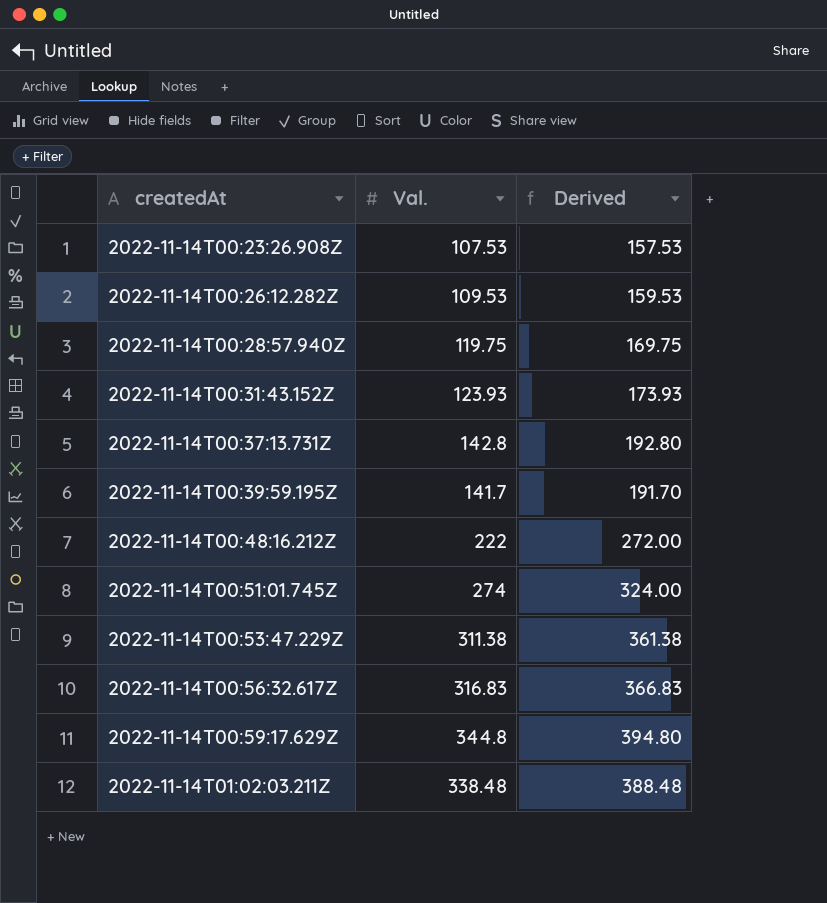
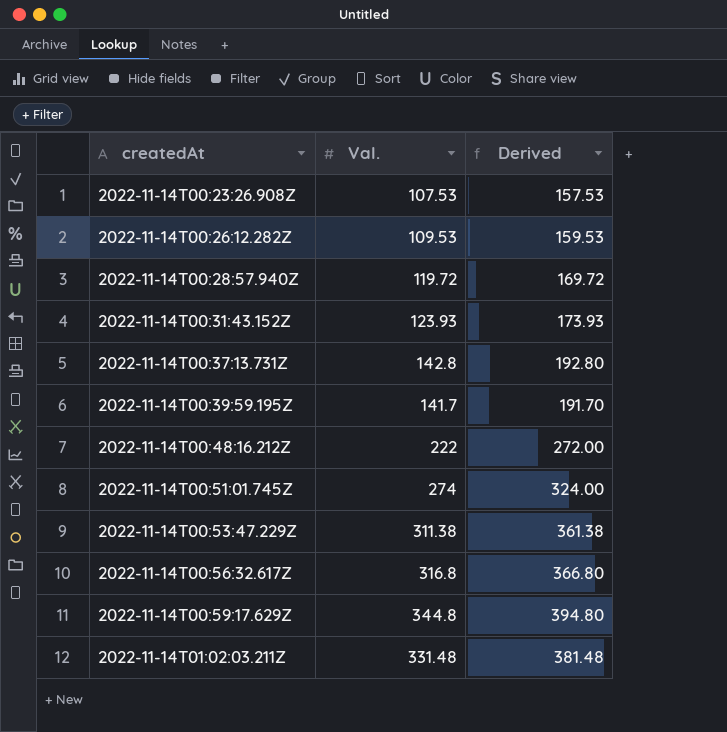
2022-11-14T00:28:57.940Z | Val.: 119.75 -> 119.72
2022-11-14T00:28:57.940Z | Derived: 169.75 -> 169.72
2022-11-14T00:56:32.617Z | Val.: 316.83 -> 316.8
2022-11-14T00:56:32.617Z | Derived: 366.83 -> 366.80
2022-11-14T01:02:03.211Z | Val.: 338.48 -> 331.48
2022-11-14T01:02:03.211Z | Derived: 388.48 -> 381.48

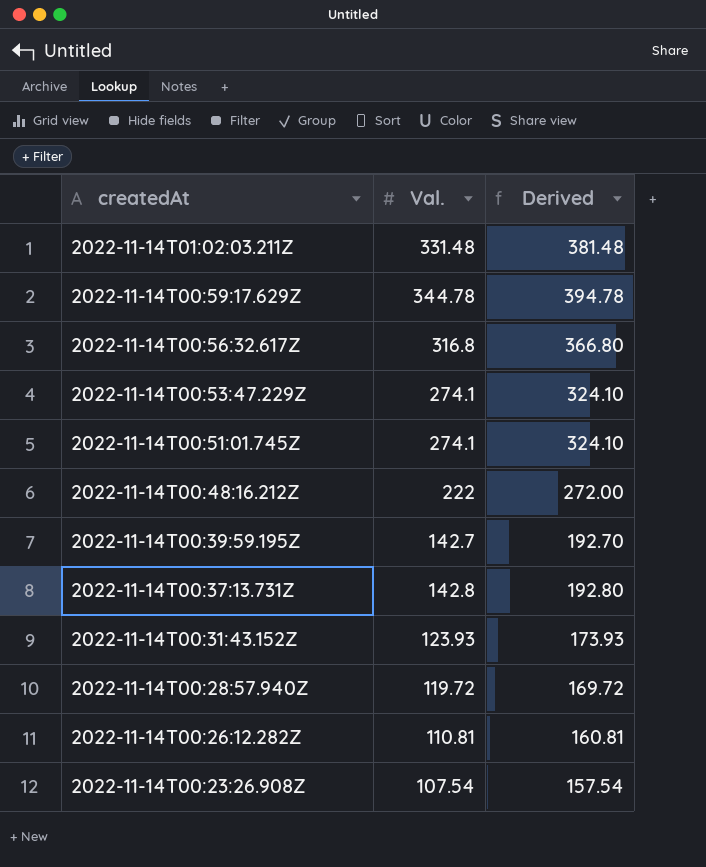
row order: createdAt ascending -> createdAt descending
2022-11-14T00:59:17.629Z | Val.: 344.8 -> 344.78
2022-11-14T00:59:17.629Z | Derived: 394.80 -> 394.78
2022-11-14T00:53:47.229Z | Val.: 311.38 -> 274.1
2022-11-14T00:53:47.229Z | Derived: 361.38 -> 324.10
2022-11-14T00:51:01.745Z | Val.: 274 -> 274.1
2022-11-14T00:51:01.745Z | Derived: 324.00 -> 324.10
2022-11-14T00:39:59.195Z | Val.: 141.7 -> 142.7
2022-11-14T00:39:59.195Z | Derived: 191.70 -> 192.70
2022-11-14T00:26:12.282Z | Val.: 109.53 -> 110.81
2022-11-14T00:26:12.282Z | Derived: 159.53 -> 160.81
2022-11-14T00:23:26.908Z | Val.: 107.53 -> 107.54
2022-11-14T00:23:26.908Z | Derived: 157.53 -> 157.54

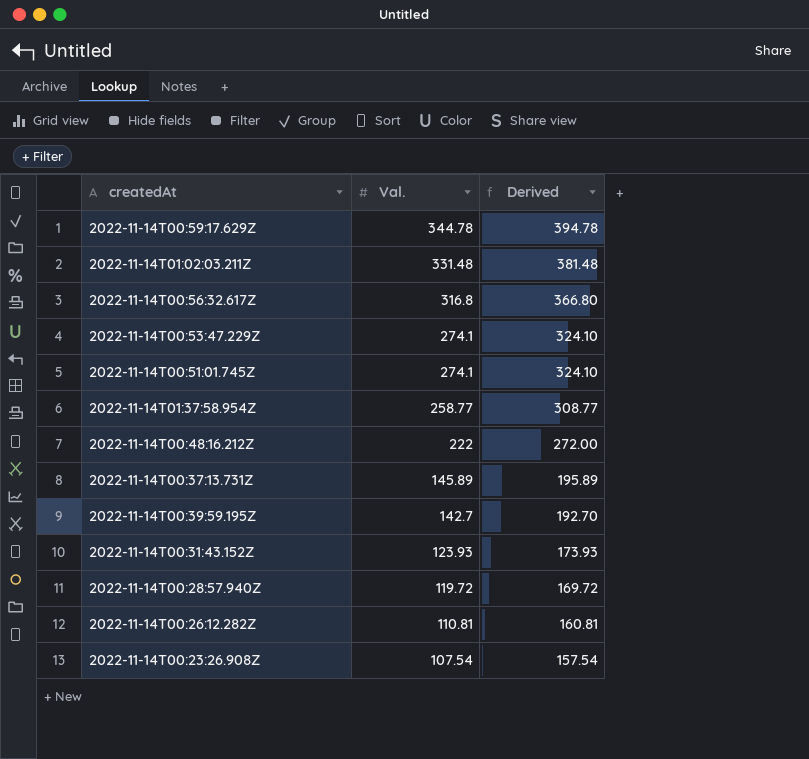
row order: createdAt descending -> Val. descending
row 2022-11-14T01:37:58.954Z: none -> 258.77 | 308.77
2022-11-14T00:37:13.731Z | Val.: 142.8 -> 145.89
2022-11-14T00:37:13.731Z | Derived: 192.80 -> 195.89

